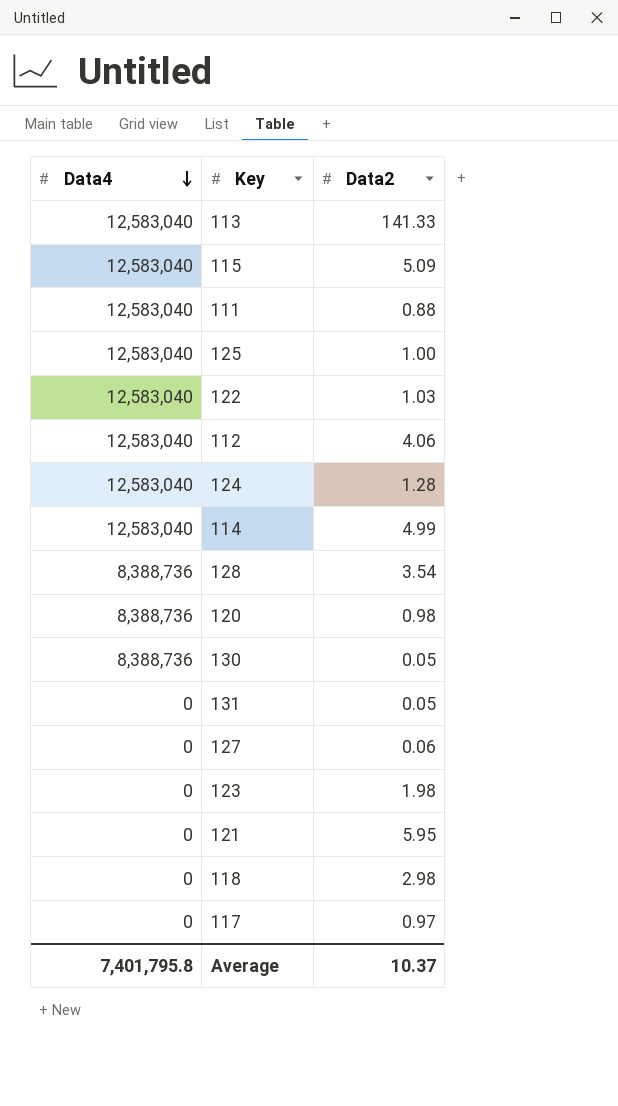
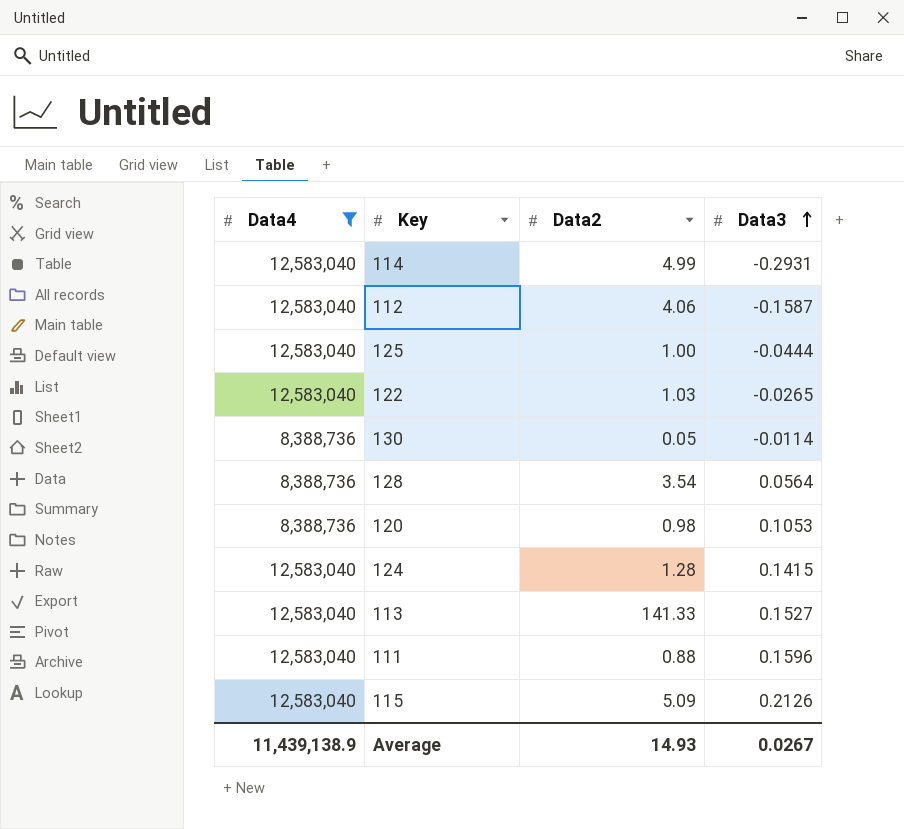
filter: none -> Data4 != 0
row order: Data4 descending -> Data3 ascending
column Data3 | position: none -> 4
Average | Data4: 7,401,795.8 -> 11,439,138.9
Average | Data2: 10.37 -> 14.93

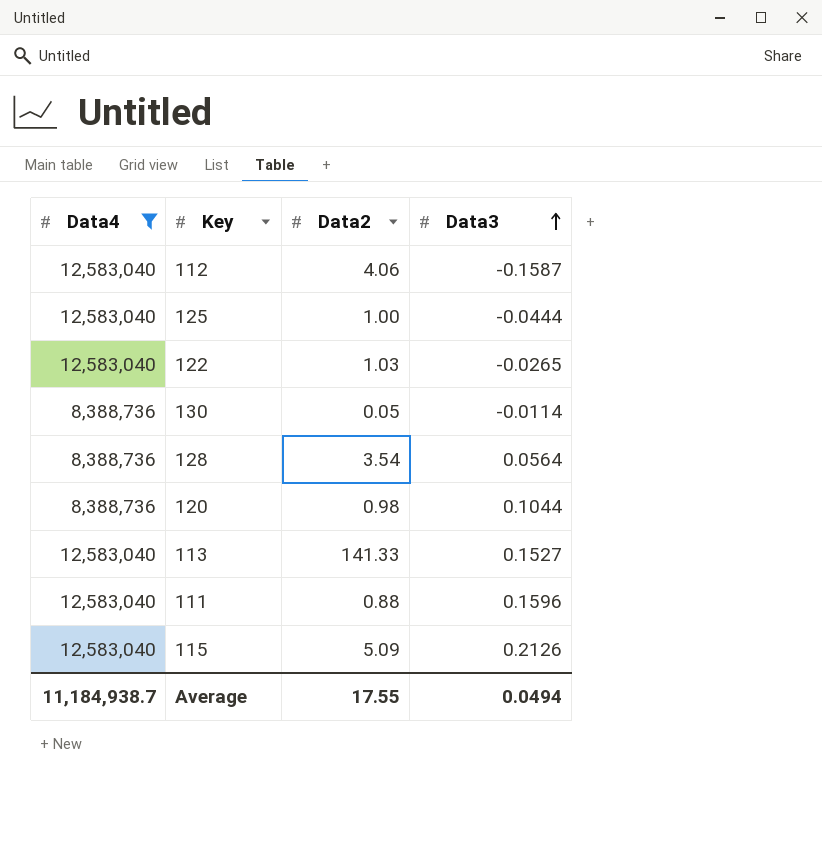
row 114: 12,583,040 | 4.99 | -0.2931 -> none
row 124: 12,583,040 | 1.28 | 0.1415 -> none
120 | Data3: 0.1053 -> 0.1044
Average | Data4: 11,439,138.9 -> 11,184,938.7
Average | Data2: 14.93 -> 17.55
Average | Data3: 0.0267 -> 0.0494

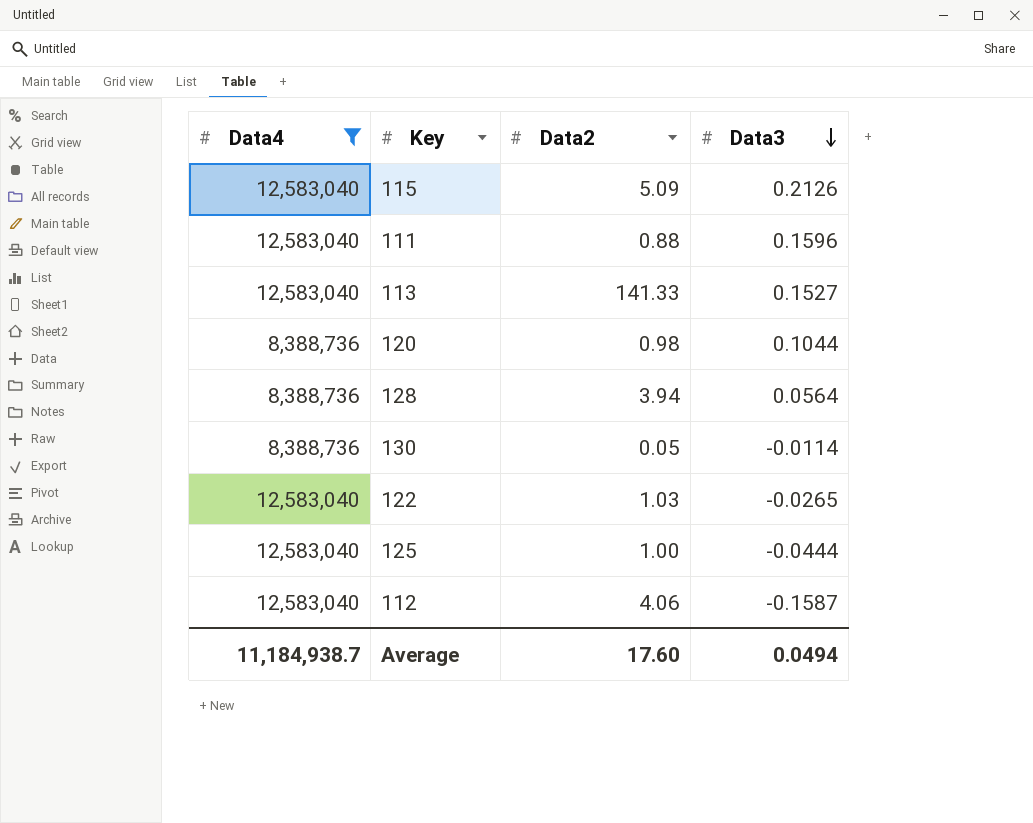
row order: Data3 ascending -> Data3 descending
128 | Data2: 3.54 -> 3.94
Average | Data2: 17.55 -> 17.60

